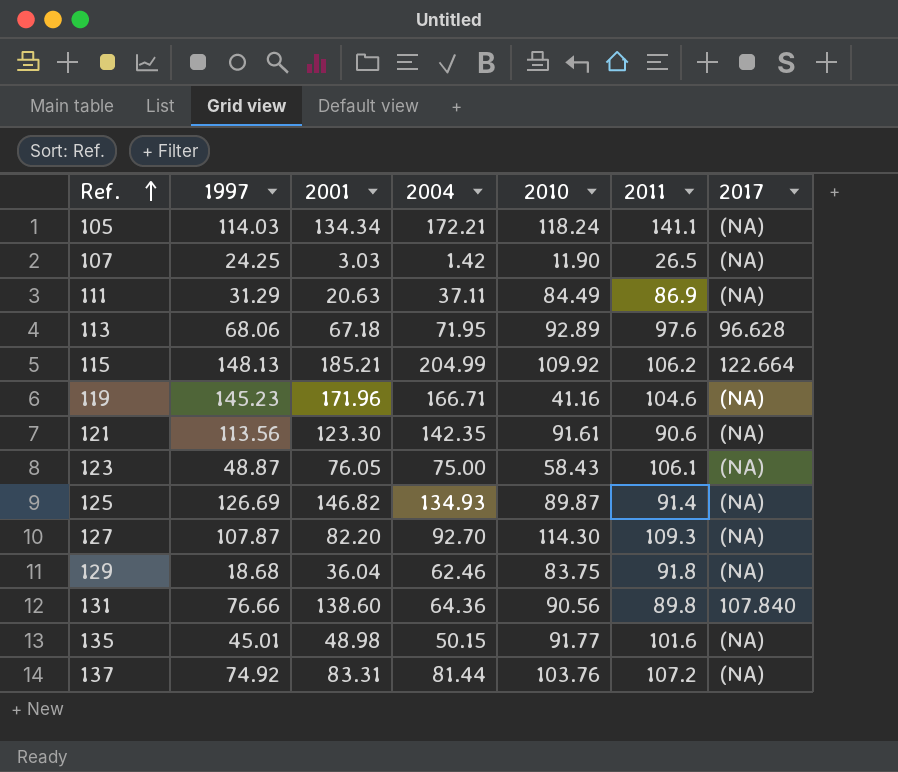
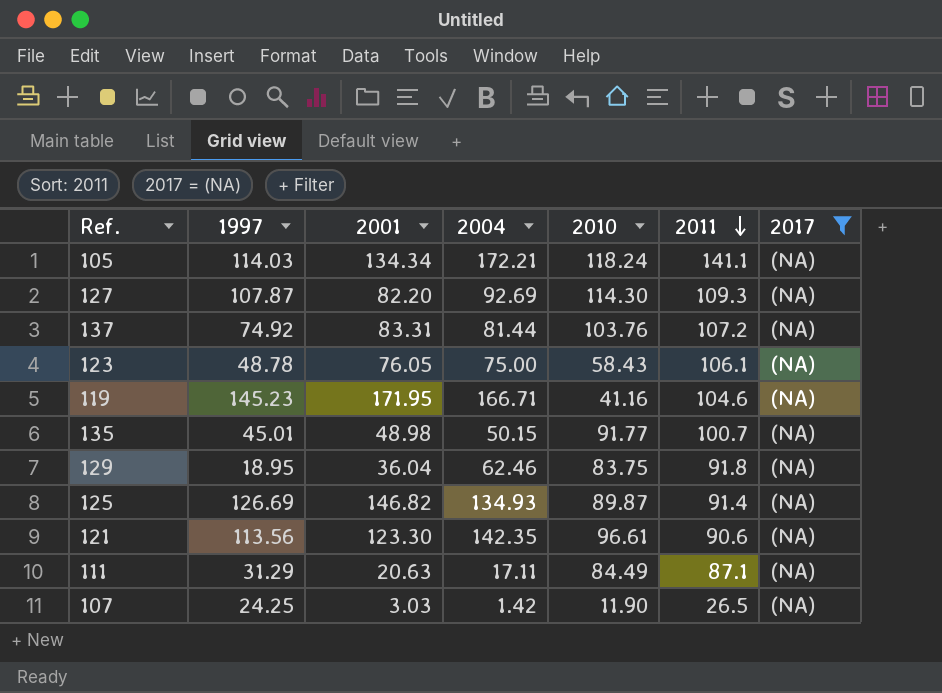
filter: none -> 2017 = (NA)
row order: Ref. ascending -> 2011 descending
127 | 2004: 92.70 -> 92.69
123 | 1997: 48.87 -> 48.78
119 | 2001: 171.96 -> 171.95
135 | 2011: 101.6 -> 100.7
129 | 1997: 18.68 -> 18.95
121 | 2010: 91.61 -> 96.61
111 | 2004: 37.11 -> 17.11
111 | 2011: 86.9 -> 87.1

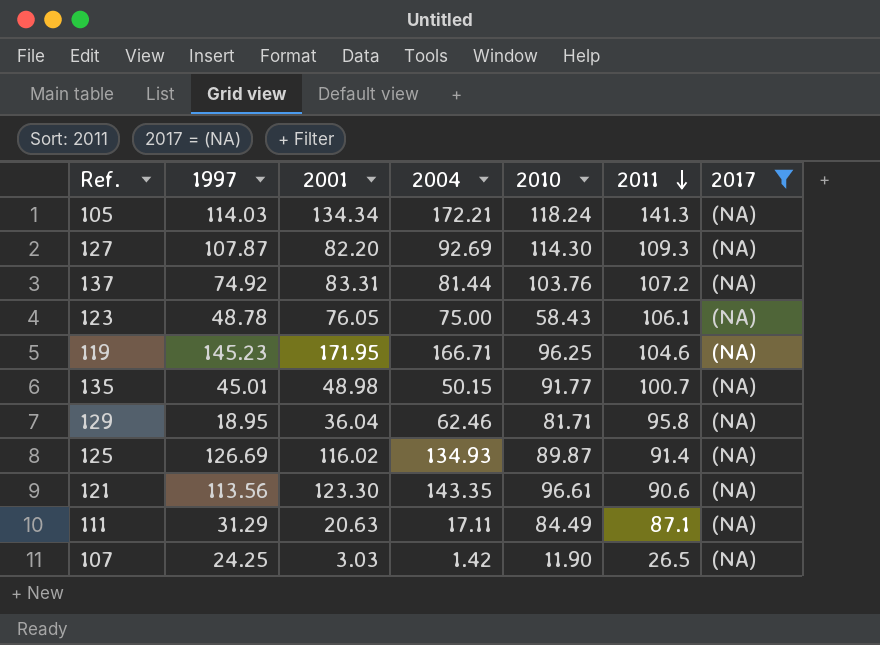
105 | 2011: 141.1 -> 141.3
119 | 2010: 41.16 -> 96.25
129 | 2010: 83.75 -> 81.71
129 | 2011: 91.8 -> 95.8
125 | 2001: 146.82 -> 116.02
121 | 2004: 142.35 -> 143.35

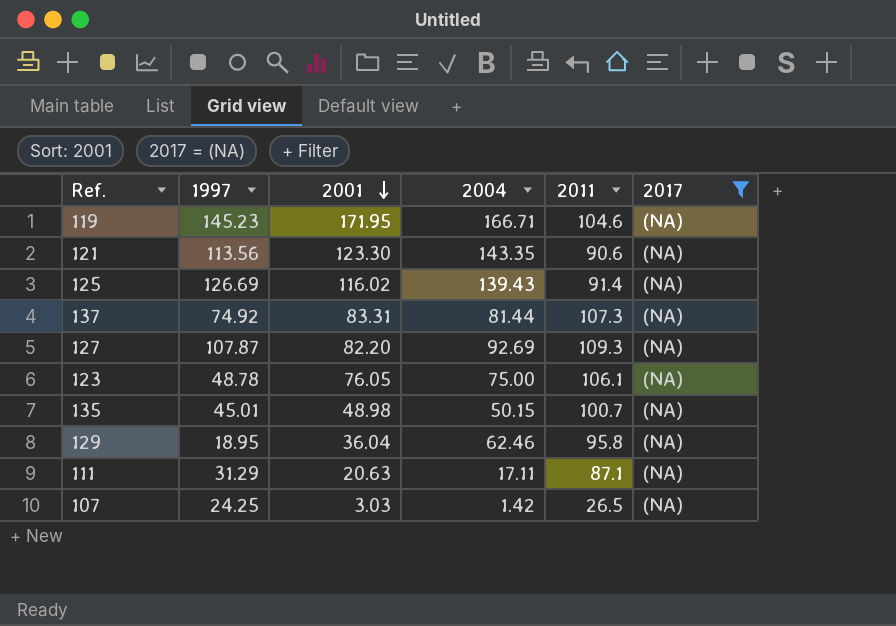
row order: 2011 descending -> 2001 descending
column 2010 | position: 5 -> none
row 105: 114.03 | 134.34 | 172.21 | 118.24 | 141.3 | (NA) -> none
125 | 2004: 134.93 -> 139.43
137 | 2011: 107.2 -> 107.3

